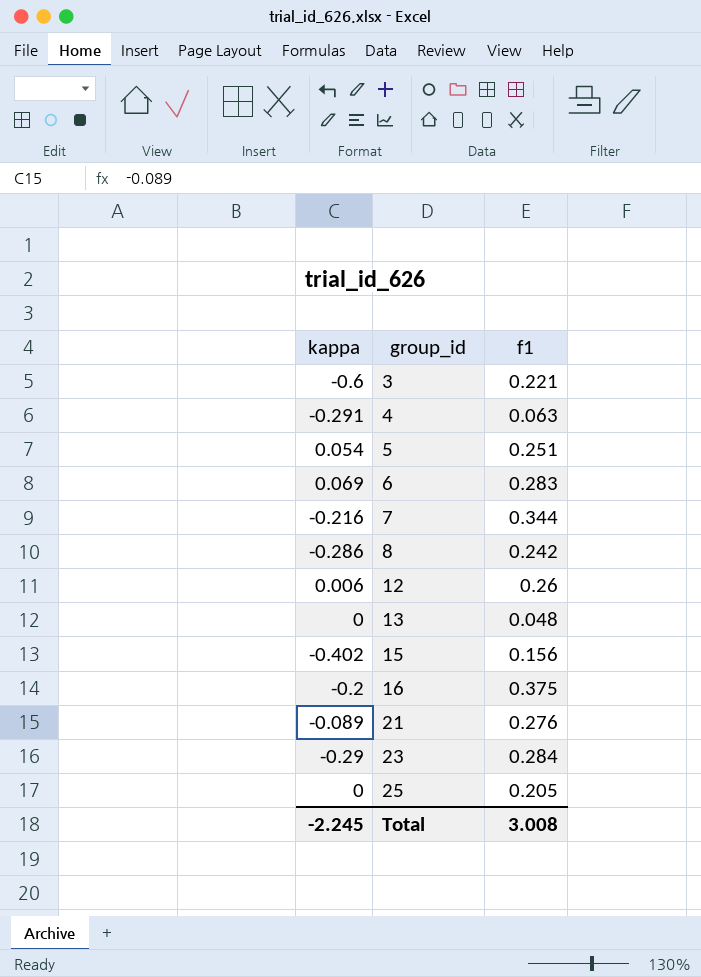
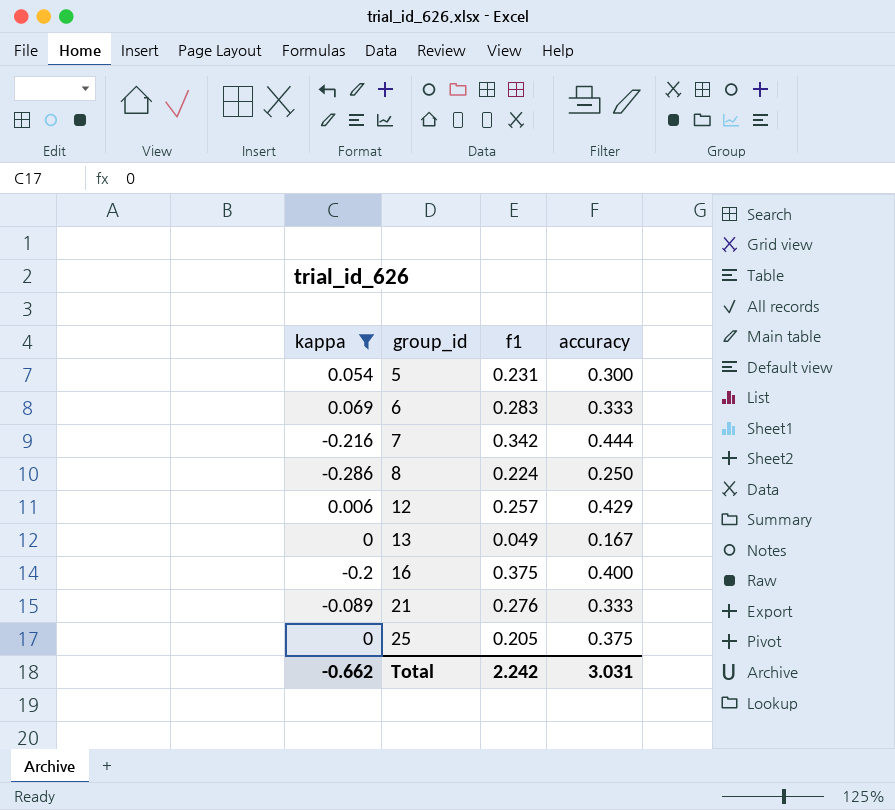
filter: none -> kappa >= -0.286
column accuracy | position: none -> 4
5 | f1: 0.251 -> 0.231
7 | f1: 0.344 -> 0.342
8 | f1: 0.242 -> 0.224
12 | f1: 0.26 -> 0.257
13 | f1: 0.048 -> 0.049
Total | kappa: -2.245 -> -0.662
Total | f1: 3.008 -> 2.242

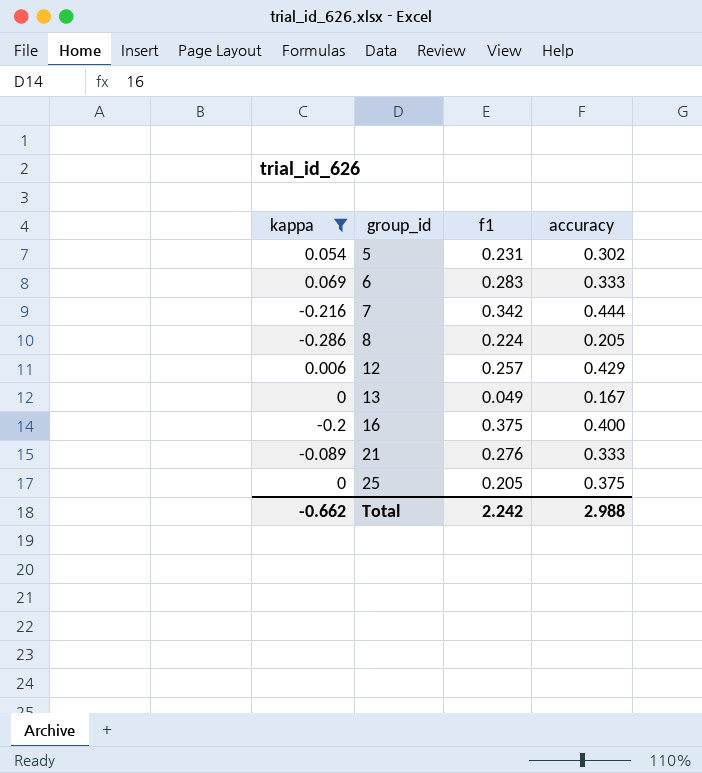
5 | accuracy: 0.300 -> 0.302
8 | accuracy: 0.250 -> 0.205
Total | accuracy: 3.031 -> 2.988

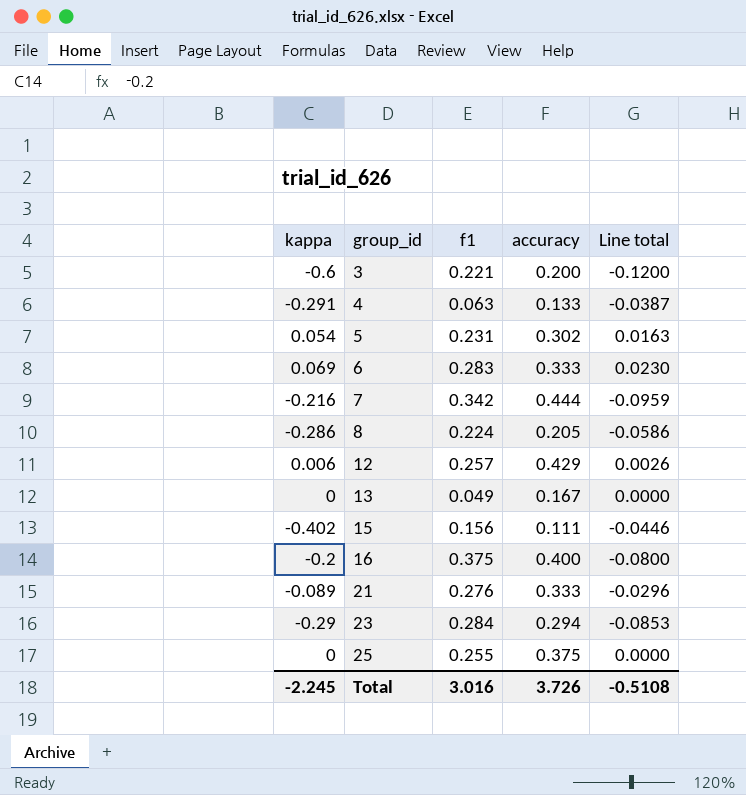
filter: kappa >= -0.286 -> none
column Line total | formula: none -> [kappa] * [accuracy]
25 | f1: 0.205 -> 0.255
Total | kappa: -0.662 -> -2.245
Total | f1: 2.242 -> 3.016
Total | accuracy: 2.988 -> 3.726

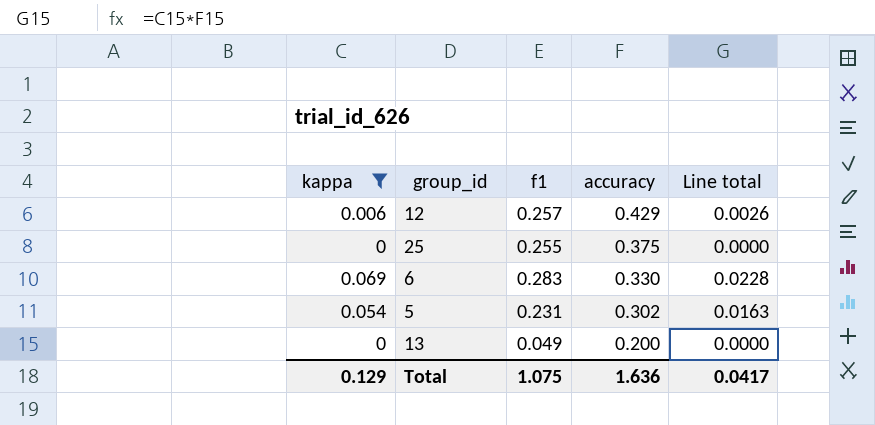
filter: none -> kappa >= 0
row order: group_id ascending -> accuracy descending
6 | accuracy: 0.333 -> 0.330
6 | Line total: 0.0230 -> 0.0228
13 | accuracy: 0.167 -> 0.200
Total | kappa: -2.245 -> 0.129
Total | f1: 3.016 -> 1.075
Total | accuracy: 3.726 -> 1.636
Total | Line total: -0.5108 -> 0.0417

